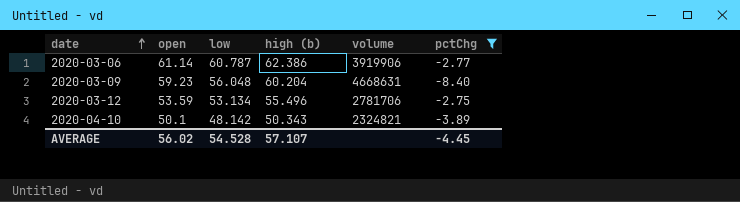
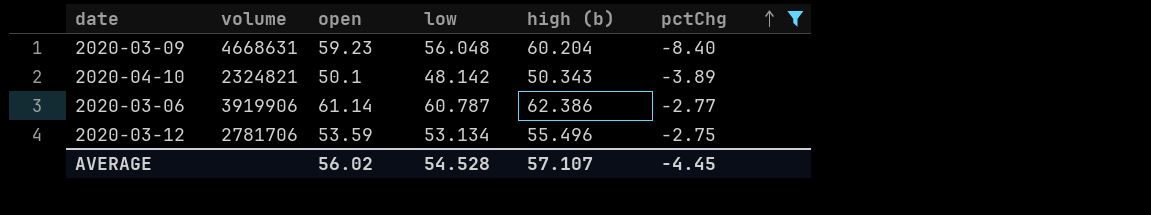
row order: date ascending -> pctChg ascending
column volume | position: 5 -> 2

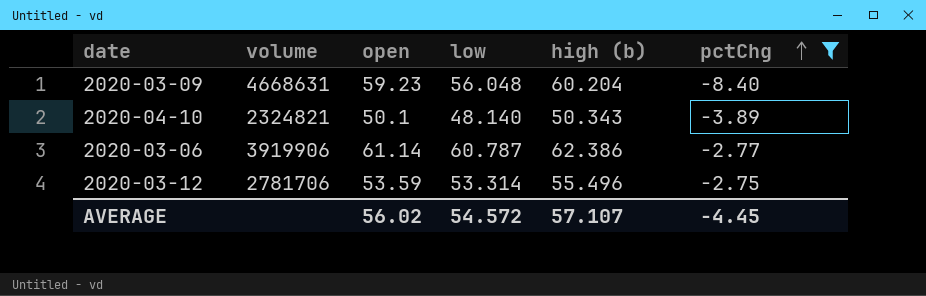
2020-04-10 | low: 48.142 -> 48.140
2020-03-12 | low: 53.134 -> 53.314
AVERAGE | low: 54.528 -> 54.572

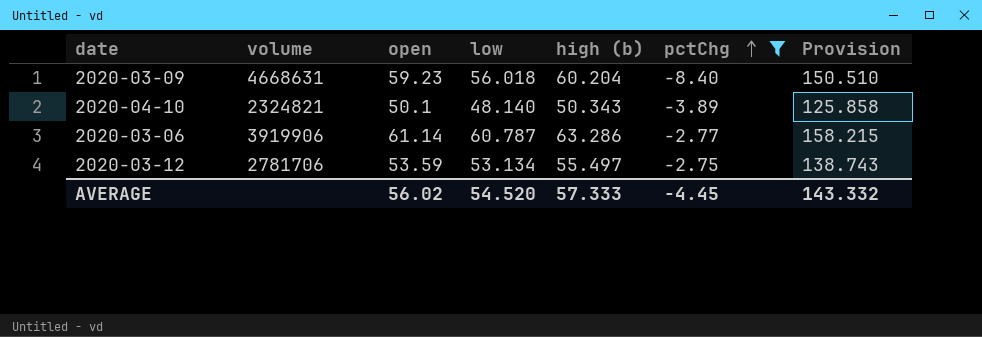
column Provision | formula: none -> [high (b)] * 2.5
2020-03-09 | low: 56.048 -> 56.018
2020-03-06 | high (b): 62.386 -> 63.286
2020-03-12 | low: 53.314 -> 53.134
2020-03-12 | high (b): 55.496 -> 55.497
AVERAGE | low: 54.572 -> 54.520
AVERAGE | high (b): 57.107 -> 57.333

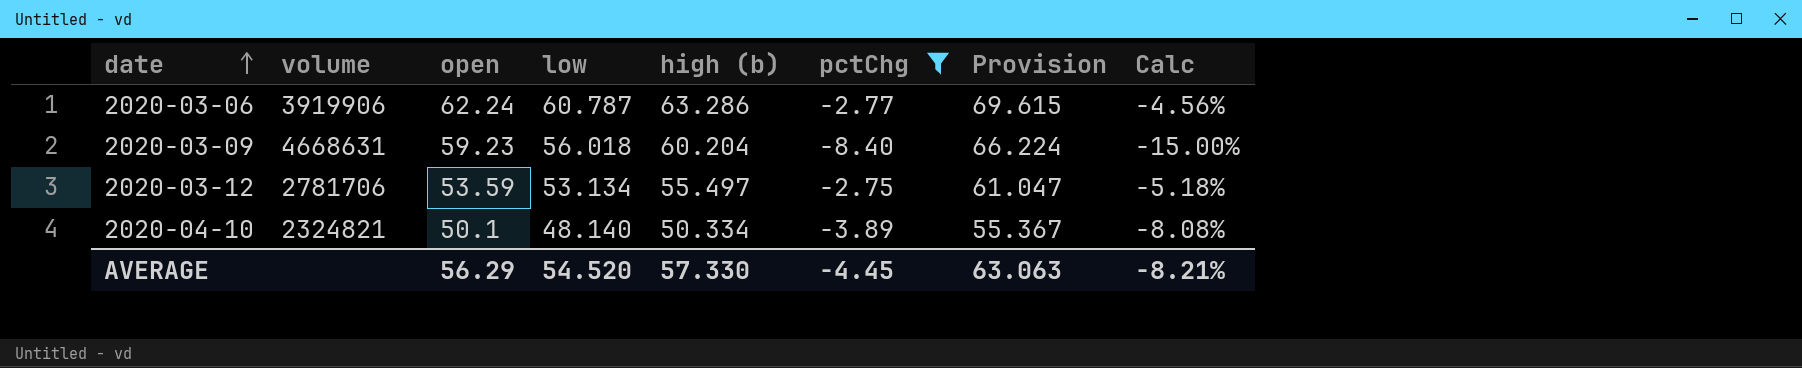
row order: pctChg ascending -> date ascending
column Provision | formula: [high (b)] * 2.5 -> [high (b)] * 1.1
column Calc | formula: none -> [pctChg] / [low]
2020-03-06 | open: 61.14 -> 62.24
2020-04-10 | high (b): 50.343 -> 50.334
AVERAGE | open: 56.02 -> 56.29
AVERAGE | high (b): 57.333 -> 57.330
AVERAGE | Provision: 143.332 -> 63.063

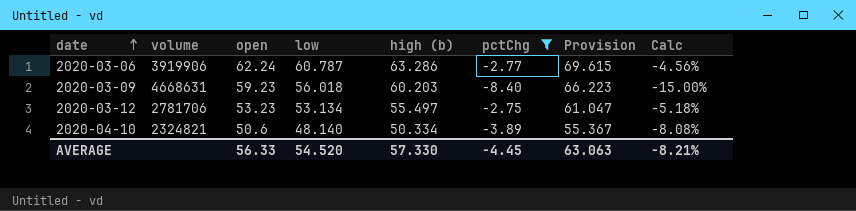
2020-03-09 | high (b): 60.204 -> 60.203
2020-03-09 | Provision: 66.224 -> 66.223
2020-03-12 | open: 53.59 -> 53.23
2020-04-10 | open: 50.1 -> 50.6
AVERAGE | open: 56.29 -> 56.33

